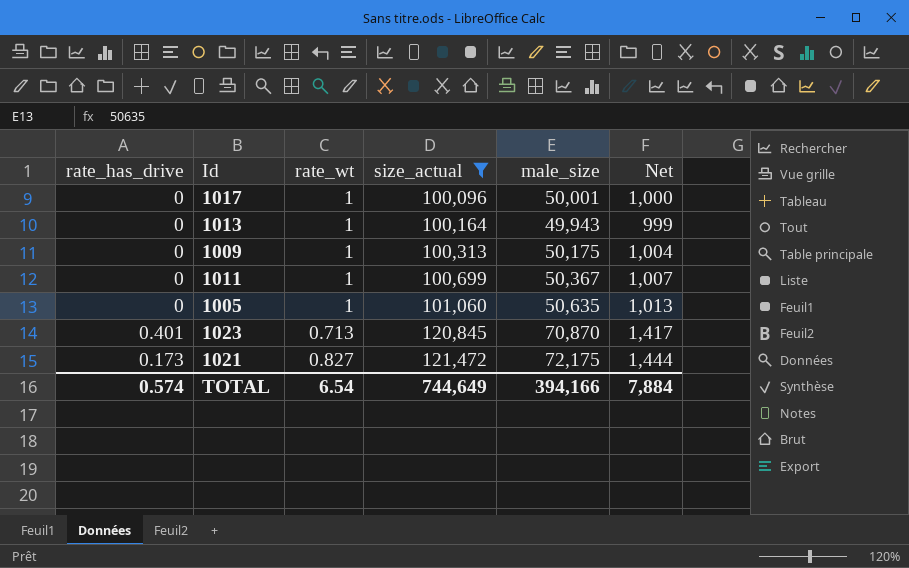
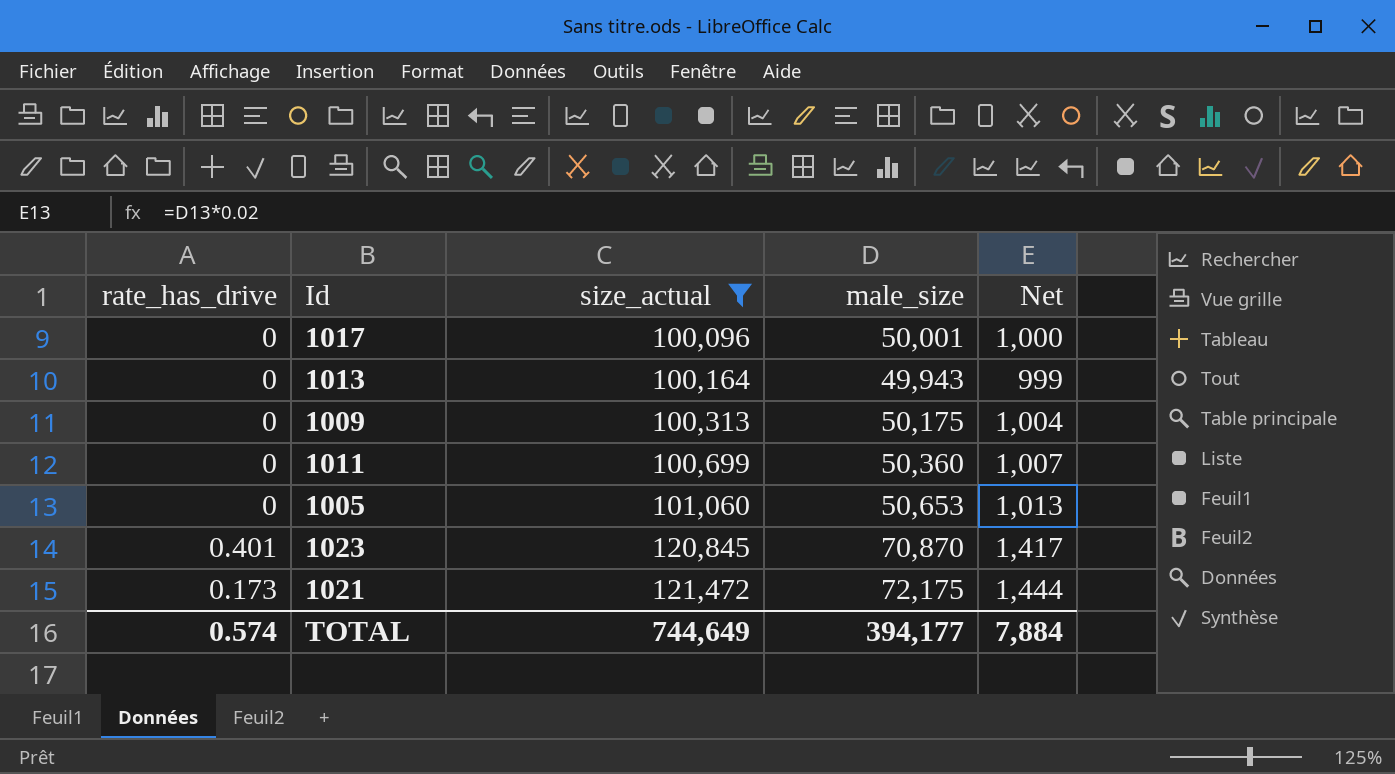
column rate_wt | position: 3 -> none
1011 | male_size: 50,367 -> 50,360
1005 | male_size: 50,635 -> 50,653
TOTAL | male_size: 394,166 -> 394,177

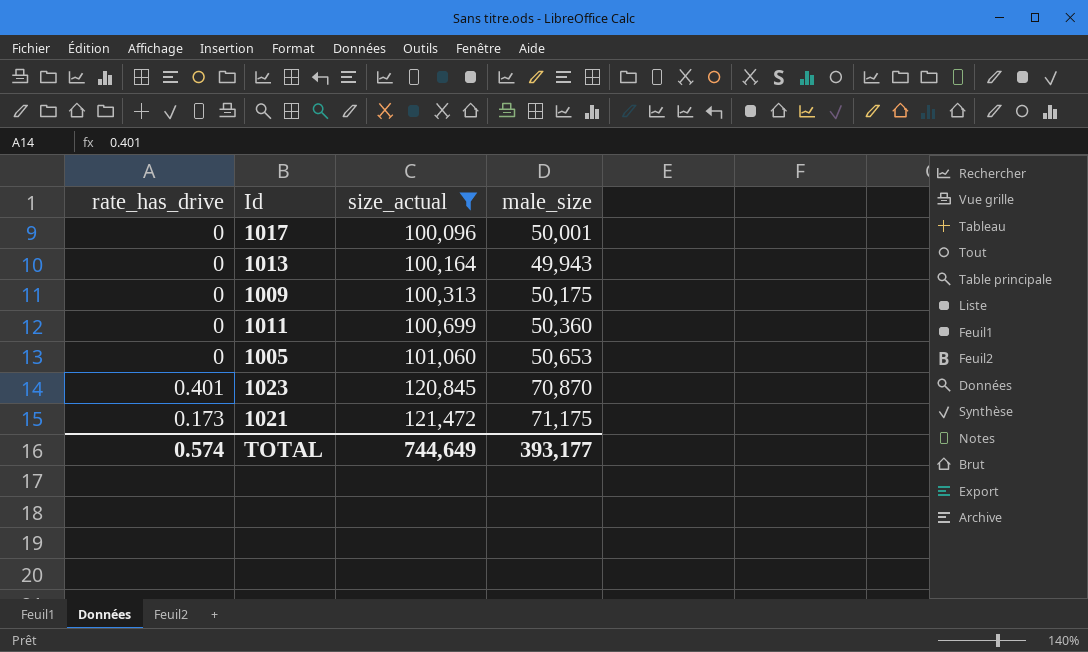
column Net | formula: [male_size] * 0.02 -> none
1021 | male_size: 72,175 -> 71,175
TOTAL | male_size: 394,177 -> 393,177

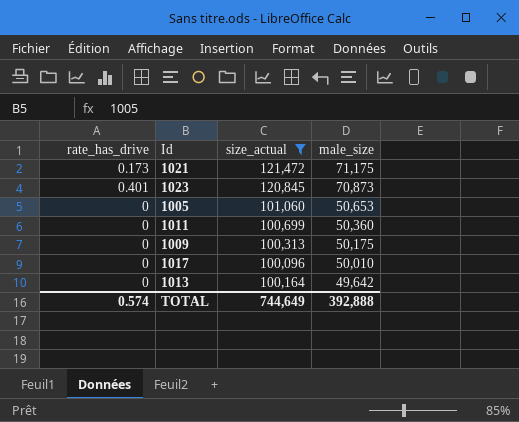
row order: size_actual ascending -> male_size descending
1023 | male_size: 70,870 -> 70,873
1017 | male_size: 50,001 -> 50,010
1013 | male_size: 49,943 -> 49,642
TOTAL | male_size: 393,177 -> 392,888

